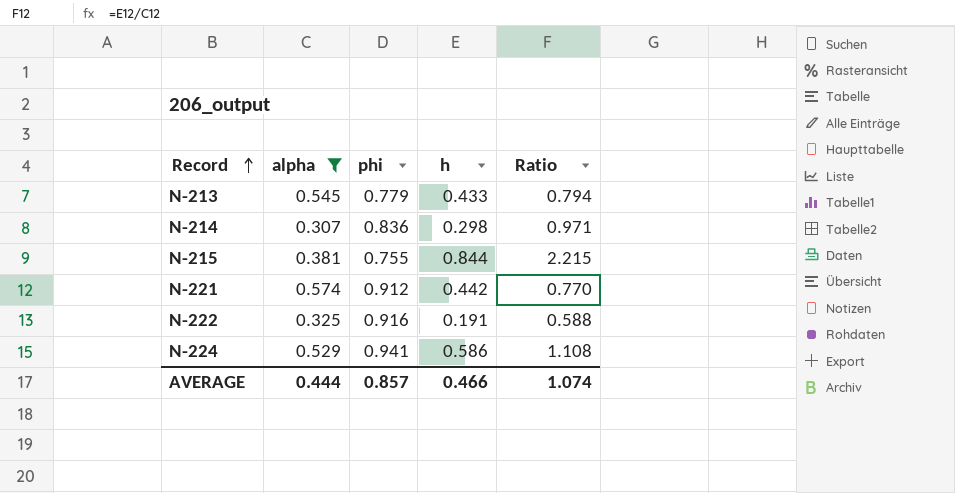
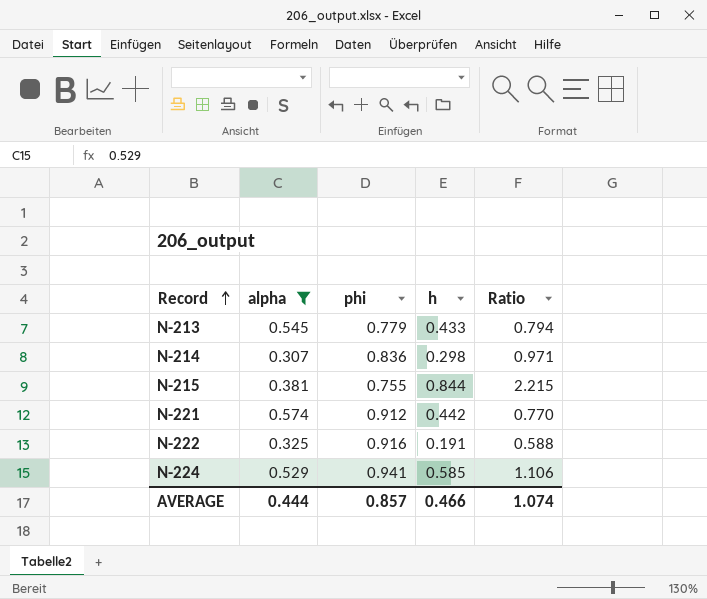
N-224 | h: 0.586 -> 0.585
N-224 | Ratio: 1.108 -> 1.106

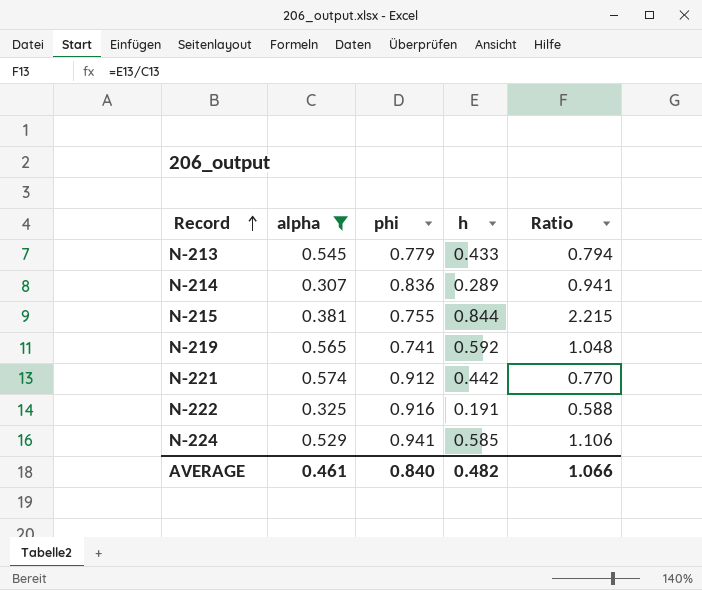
N-214 | h: 0.298 -> 0.289
N-214 | Ratio: 0.971 -> 0.941
row N-219: none -> 0.565 | 0.741 | 0.592 | 1.048
AVERAGE | alpha: 0.444 -> 0.461
AVERAGE | phi: 0.857 -> 0.840
AVERAGE | h: 0.466 -> 0.482
AVERAGE | Ratio: 1.074 -> 1.066

